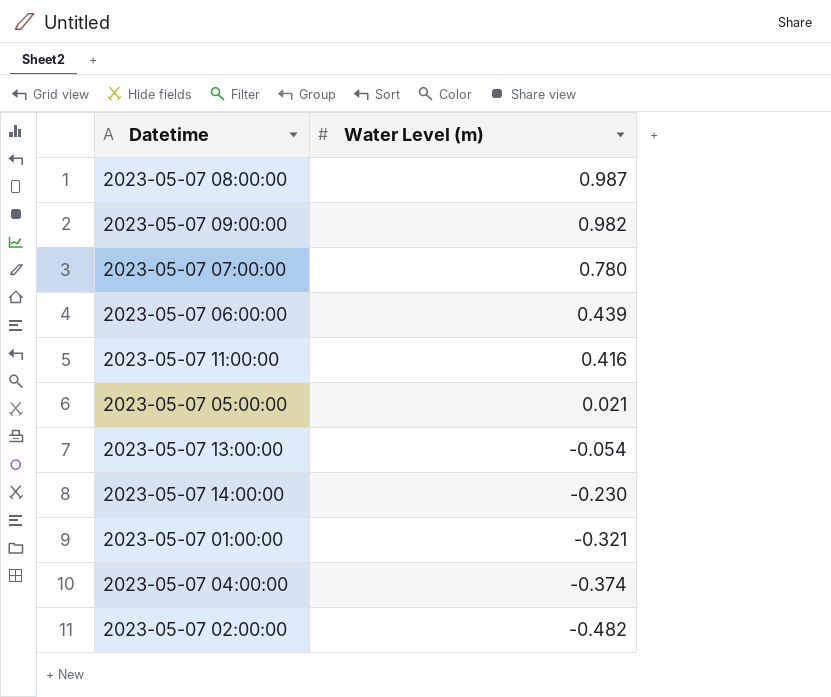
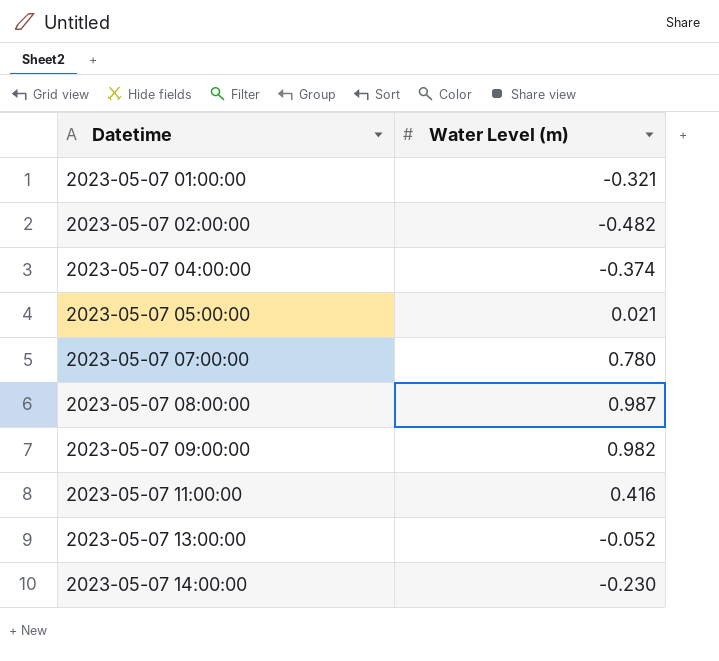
row order: Water Level (m) descending -> Datetime ascending
row 2023-05-07 06:00:00: 0.439 -> none
2023-05-07 13:00:00 | Water Level (m): -0.054 -> -0.052

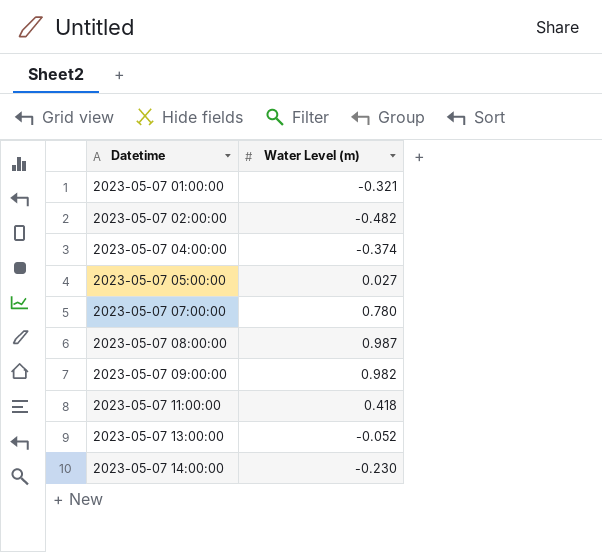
2023-05-07 05:00:00 | Water Level (m): 0.021 -> 0.027
2023-05-07 11:00:00 | Water Level (m): 0.416 -> 0.418

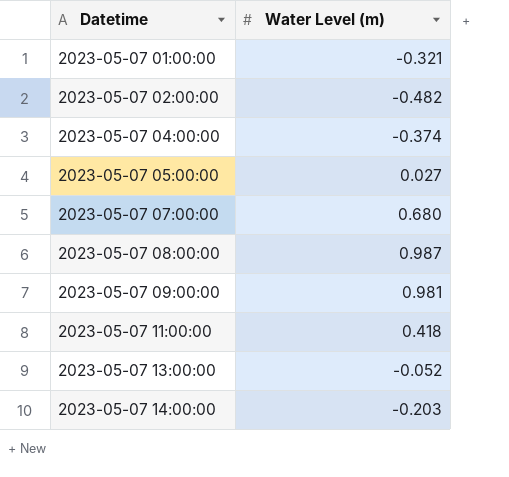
2023-05-07 07:00:00 | Water Level (m): 0.780 -> 0.680
2023-05-07 09:00:00 | Water Level (m): 0.982 -> 0.981
2023-05-07 14:00:00 | Water Level (m): -0.230 -> -0.203

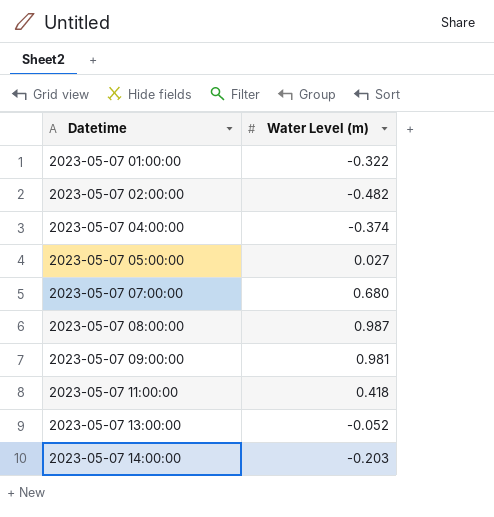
2023-05-07 01:00:00 | Water Level (m): -0.321 -> -0.322

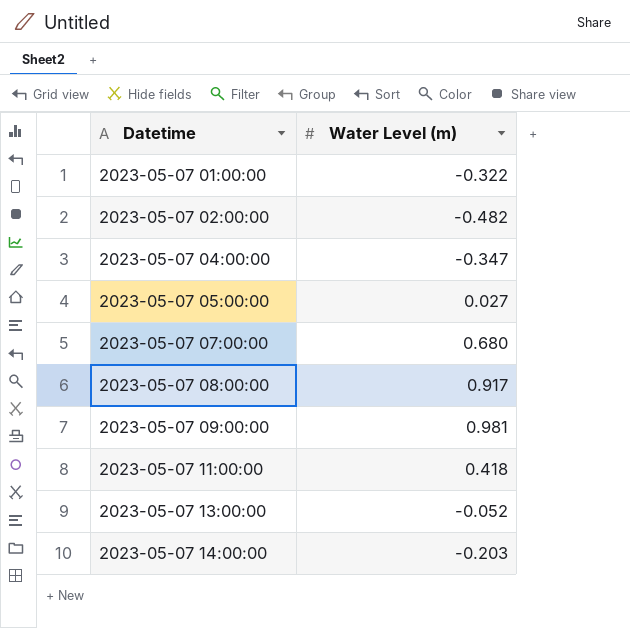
2023-05-07 04:00:00 | Water Level (m): -0.374 -> -0.347
2023-05-07 08:00:00 | Water Level (m): 0.987 -> 0.917

